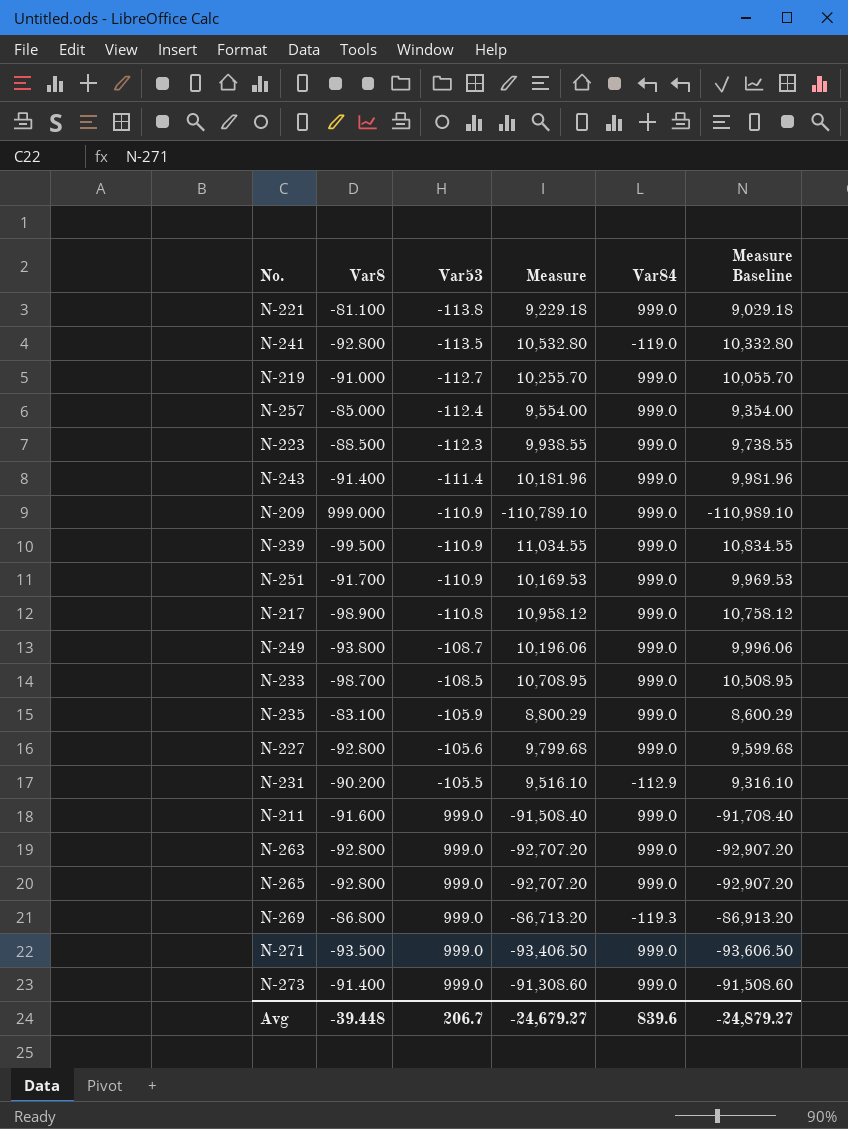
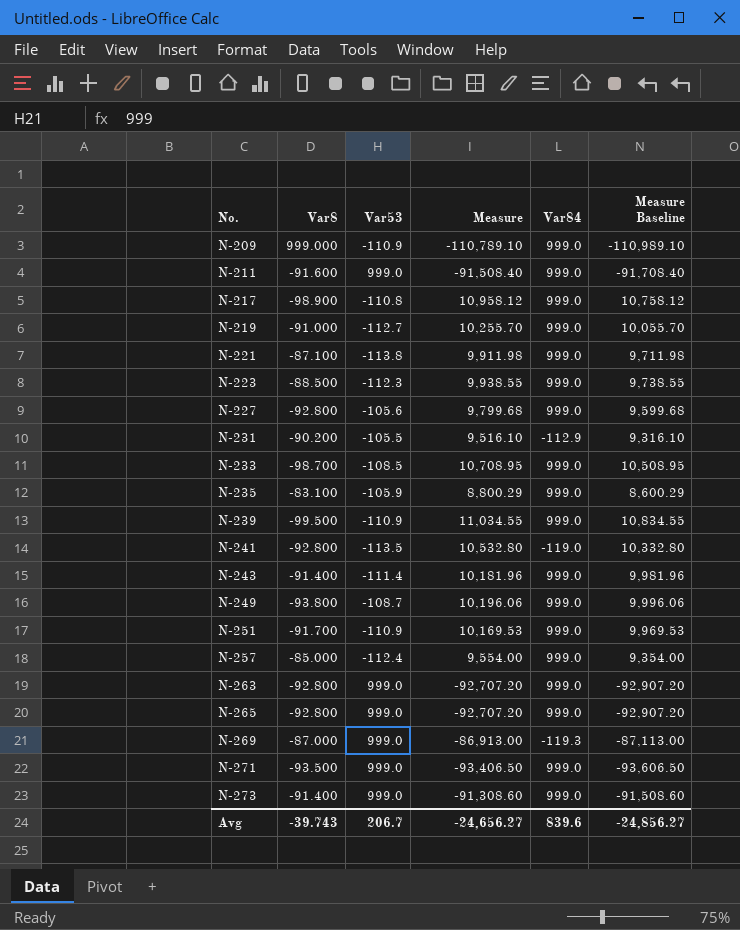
row order: Var53 ascending -> No. ascending
N-221 | Var8: -81.100 -> -87.100
N-221 | Measure: 9,229.18 -> 9,911.98
N-221 | Measure Baseline: 9,029.18 -> 9,711.98
N-269 | Var8: -86.800 -> -87.000
N-269 | Measure: -86,713.20 -> -86,913.00
N-269 | Measure Baseline: -86,913.20 -> -87,113.00
Avg | Var8: -39.448 -> -39.743
Avg | Measure: -24,679.27 -> -24,656.27
Avg | Measure Baseline: -24,879.27 -> -24,856.27

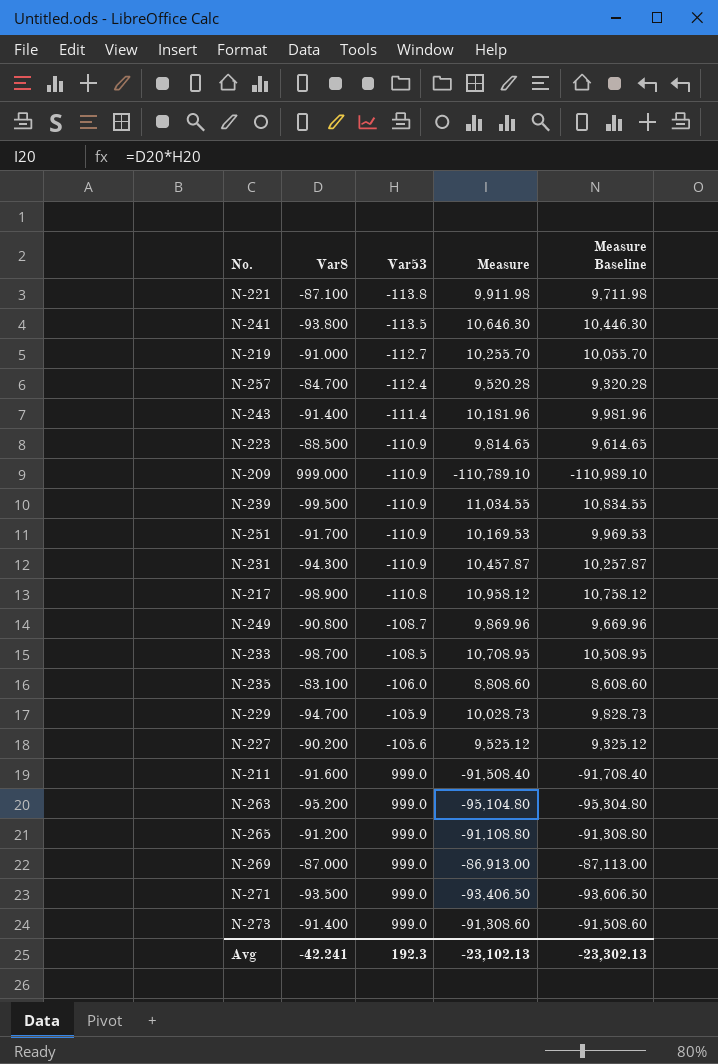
row order: No. ascending -> Var53 ascending
column Var84 | position: 5 -> none
N-241 | Var8: -92.800 -> -93.800
N-241 | Measure: 10,532.80 -> 10,646.30
N-241 | Measure Baseline: 10,332.80 -> 10,446.30
N-257 | Var8: -85.000 -> -84.700
N-257 | Measure: 9,554.00 -> 9,520.28
N-257 | Measure Baseline: 9,354.00 -> 9,320.28
N-223 | Var53: -112.3 -> -110.9
N-223 | Measure: 9,938.55 -> 9,814.65
N-223 | Measure Baseline: 9,738.55 -> 9,614.65
N-231 | Var8: -90.200 -> -94.300
N-231 | Var53: -105.5 -> -110.9
N-231 | Measure: 9,516.10 -> 10,457.87
N-231 | Measure Baseline: 9,316.10 -> 10,257.87
N-249 | Var8: -93.800 -> -90.800
N-249 | Measure: 10,196.06 -> 9,869.96
N-249 | Measure Baseline: 9,996.06 -> 9,669.96
N-235 | Var53: -105.9 -> -106.0
N-235 | Measure: 8,800.29 -> 8,808.60
N-235 | Measure Baseline: 8,600.29 -> 8,608.60
row N-229: none -> -94.700 | -105.9 | 10,028.73 | 9,828.73
N-227 | Var8: -92.800 -> -90.200
N-227 | Measure: 9,799.68 -> 9,525.12
N-227 | Measure Baseline: 9,599.68 -> 9,325.12
N-263 | Var8: -92.800 -> -95.200
N-263 | Measure: -92,707.20 -> -95,104.80
N-263 | Measure Baseline: -92,907.20 -> -95,304.80
N-265 | Var8: -92.800 -> -91.200
N-265 | Measure: -92,707.20 -> -91,108.80
N-265 | Measure Baseline: -92,907.20 -> -91,308.80
Avg | Var8: -39.743 -> -42.241
Avg | Var53: 206.7 -> 192.3
Avg | Measure: -24,656.27 -> -23,102.13
Avg | Measure Baseline: -24,856.27 -> -23,302.13

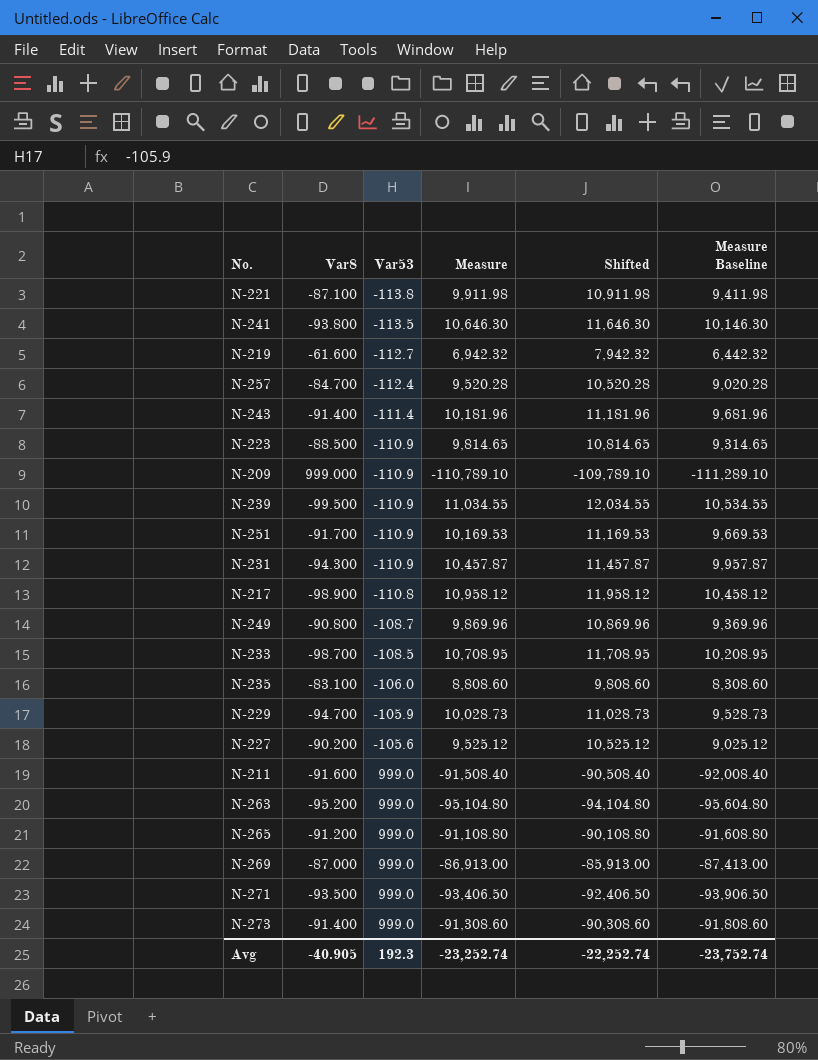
column Shifted | formula: none -> [Measure] + 1000
column Measure Baseline | formula: [Measure] - 200 -> [Measure] - 500
N-219 | Var8: -91.000 -> -61.600
N-219 | Measure: 10,255.70 -> 6,942.32
Avg | Var8: -42.241 -> -40.905
Avg | Measure: -23,102.13 -> -23,252.74
Avg | Measure Baseline: -23,302.13 -> -23,752.74

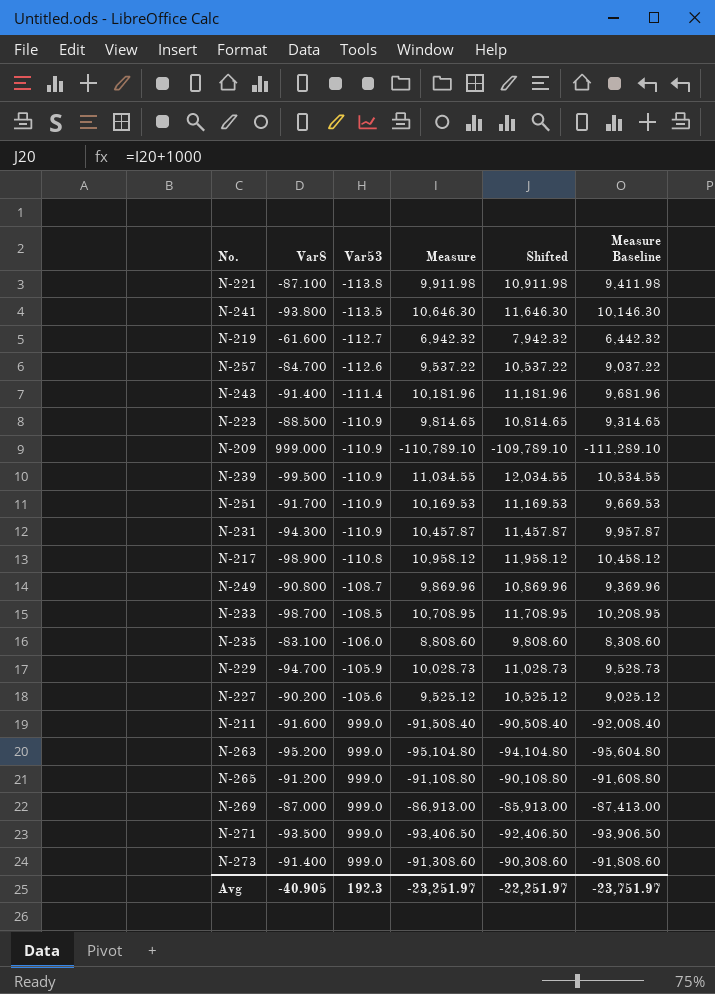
N-257 | Var53: -112.4 -> -112.6
N-257 | Measure: 9,520.28 -> 9,537.22
N-257 | Shifted: 10,520.28 -> 10,537.22
N-257 | Measure Baseline: 9,020.28 -> 9,037.22
Avg | Measure: -23,252.74 -> -23,251.97
Avg | Shifted: -22,252.74 -> -22,251.97
Avg | Measure Baseline: -23,752.74 -> -23,751.97

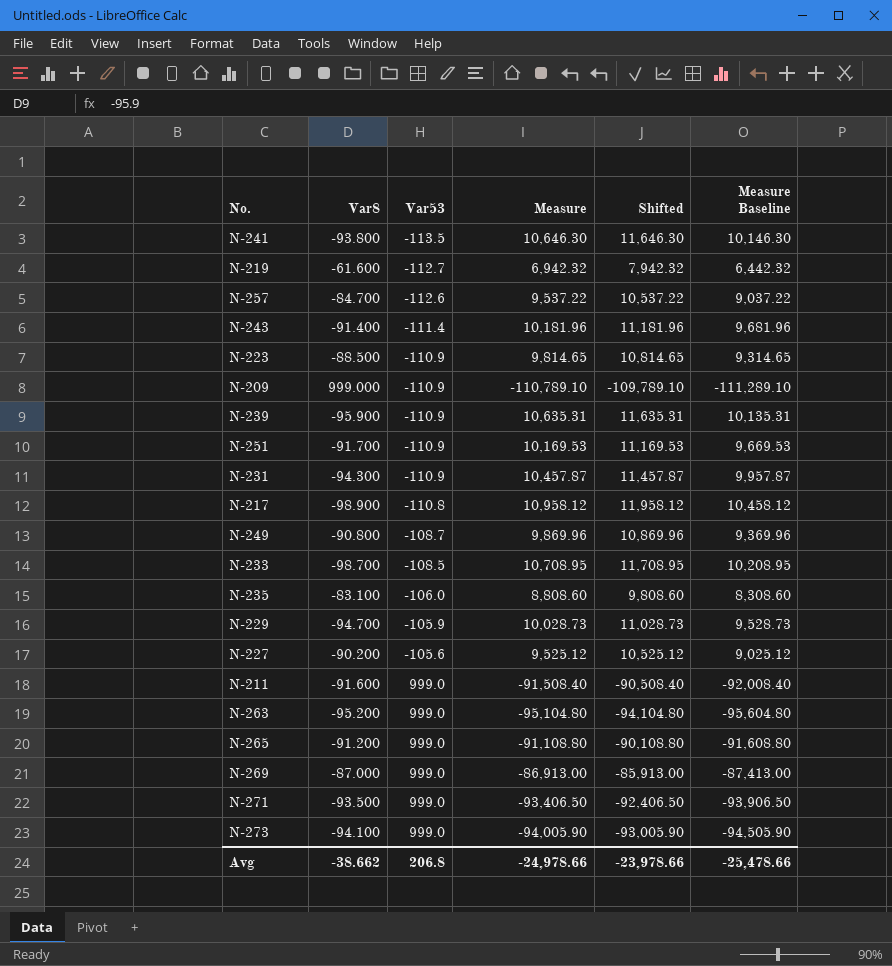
row N-221: -87.100 | -113.8 | 9,911.98 | 10,911.98 | 9,411.98 -> none
N-239 | Var8: -99.500 -> -95.900
N-239 | Measure: 11,034.55 -> 10,635.31
N-239 | Shifted: 12,034.55 -> 11,635.31
N-239 | Measure Baseline: 10,534.55 -> 10,135.31
N-273 | Var8: -91.400 -> -94.100
N-273 | Measure: -91,308.60 -> -94,005.90
N-273 | Shifted: -90,308.60 -> -93,005.90
N-273 | Measure Baseline: -91,808.60 -> -94,505.90
Avg | Var8: -40.905 -> -38.662
Avg | Var53: 192.3 -> 206.8
Avg | Measure: -23,251.97 -> -24,978.66
Avg | Shifted: -22,251.97 -> -23,978.66
Avg | Measure Baseline: -23,751.97 -> -25,478.66

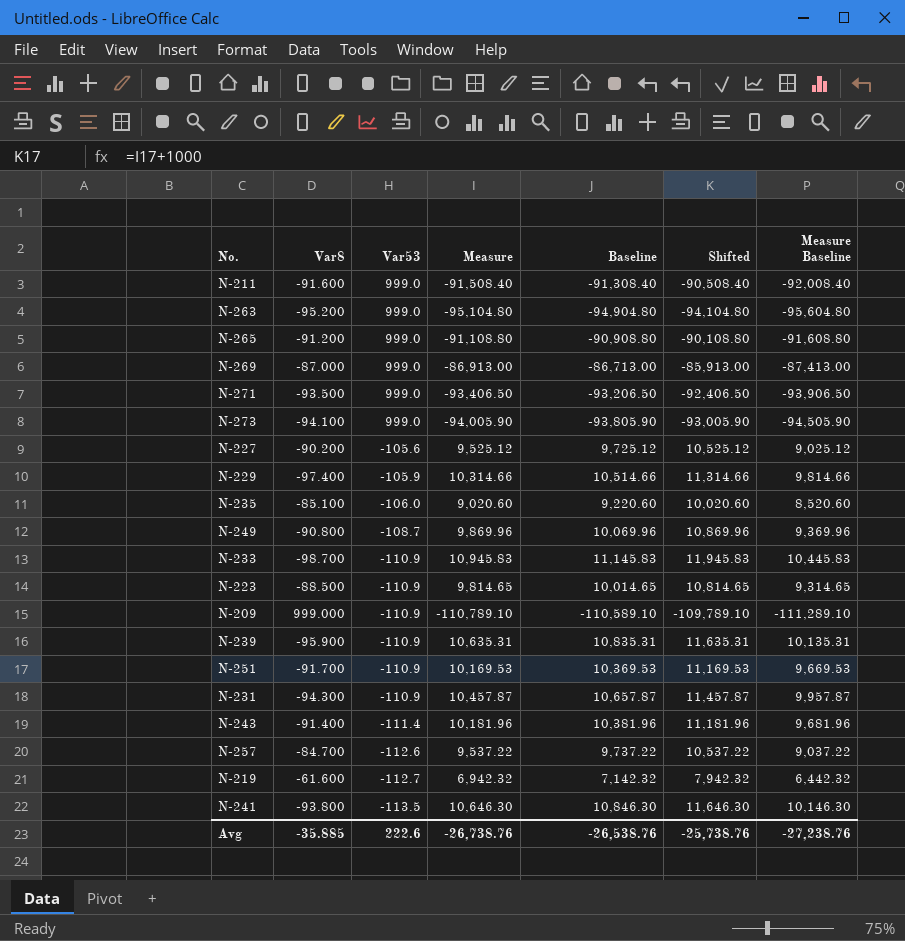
row order: Var53 ascending -> Var53 descending
column Baseline | formula: none -> [Measure] + 200
row N-217: -98.900 | -110.8 | 10,958.12 | 11,958.12 | 10,458.12 -> none
N-229 | Var8: -94.700 -> -97.400
N-229 | Measure: 10,028.73 -> 10,314.66
N-229 | Shifted: 11,028.73 -> 11,314.66
N-229 | Measure Baseline: 9,528.73 -> 9,814.66
N-235 | Var8: -83.100 -> -85.100
N-235 | Measure: 8,808.60 -> 9,020.60
N-235 | Shifted: 9,808.60 -> 10,020.60
N-235 | Measure Baseline: 8,308.60 -> 8,520.60
N-233 | Var53: -108.5 -> -110.9
N-233 | Measure: 10,708.95 -> 10,945.83
N-233 | Shifted: 11,708.95 -> 11,945.83
N-233 | Measure Baseline: 10,208.95 -> 10,445.83
Avg | Var8: -38.662 -> -35.885
Avg | Var53: 206.8 -> 222.6
Avg | Measure: -24,978.66 -> -26,738.76
Avg | Shifted: -23,978.66 -> -25,738.76
Avg | Measure Baseline: -25,478.66 -> -27,238.76

